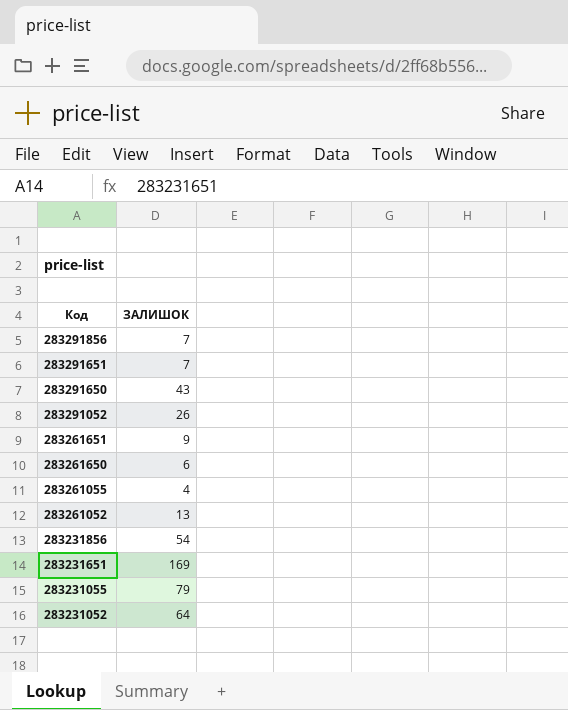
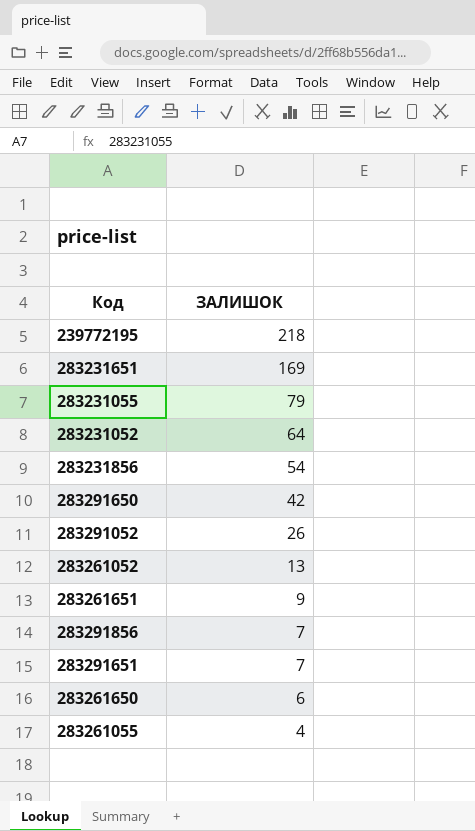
row order: Код descending -> ЗАЛИШОК descending
row 239772195: none -> 218
283291650 | ЗАЛИШОК: 43 -> 42

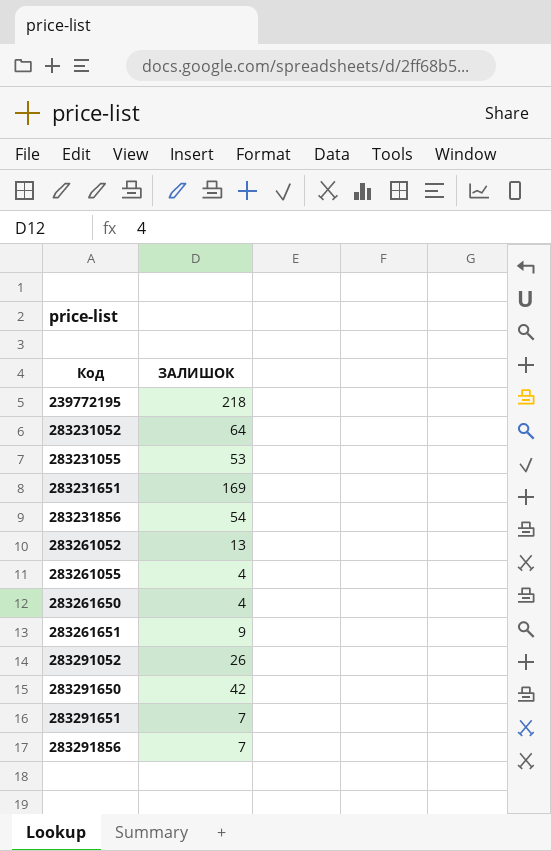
row order: ЗАЛИШОК descending -> Код ascending
283231055 | ЗАЛИШОК: 79 -> 53
283261650 | ЗАЛИШОК: 6 -> 4

